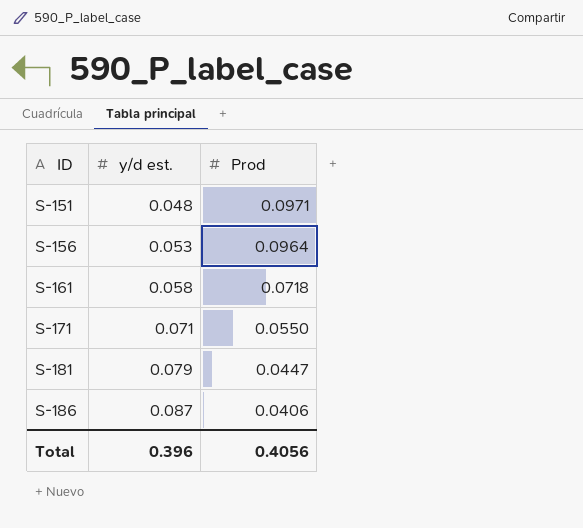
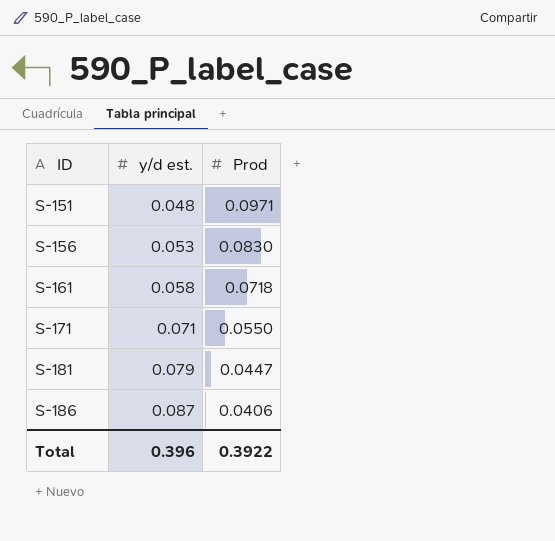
S-156 | Prod: 0.0964 -> 0.0830
Total | Prod: 0.4056 -> 0.3922

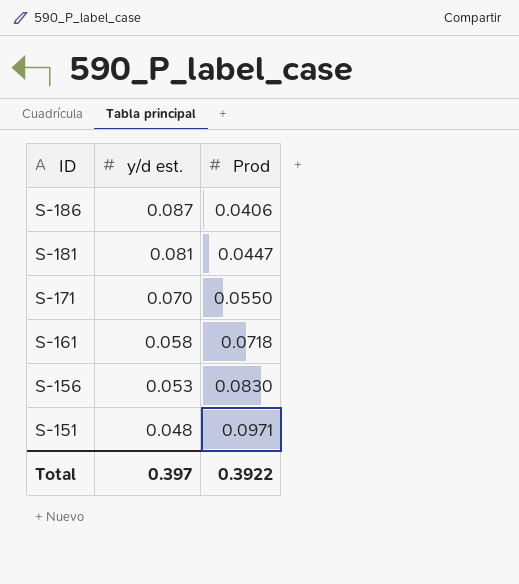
row order: ID ascending -> ID descending
S-181 | y/d est.: 0.079 -> 0.081
S-171 | y/d est.: 0.071 -> 0.070
Total | y/d est.: 0.396 -> 0.397

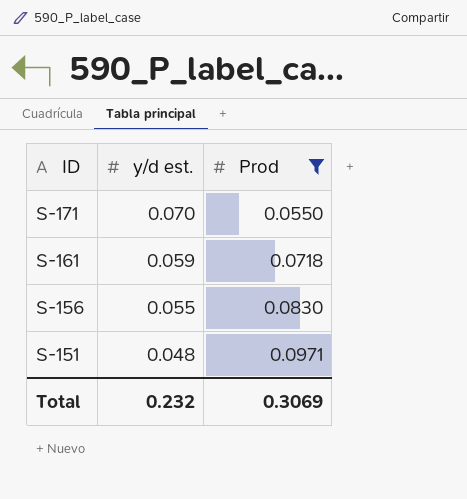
filter: none -> Prod >= 0.0550
S-161 | y/d est.: 0.058 -> 0.059
S-156 | y/d est.: 0.053 -> 0.055
Total | y/d est.: 0.397 -> 0.232
Total | Prod: 0.3922 -> 0.3069

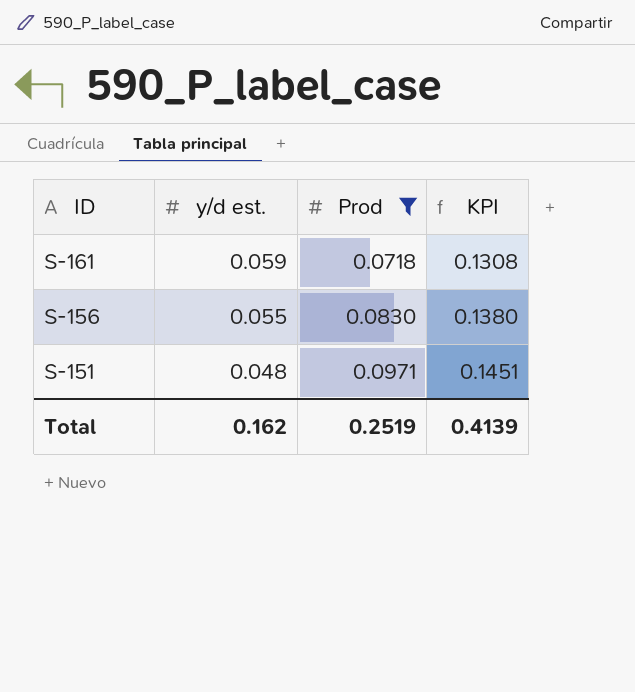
column KPI | formula: none -> [y/d est.] + [Prod]
row S-171: 0.070 | 0.0550 -> none
Total | y/d est.: 0.232 -> 0.162
Total | Prod: 0.3069 -> 0.2519

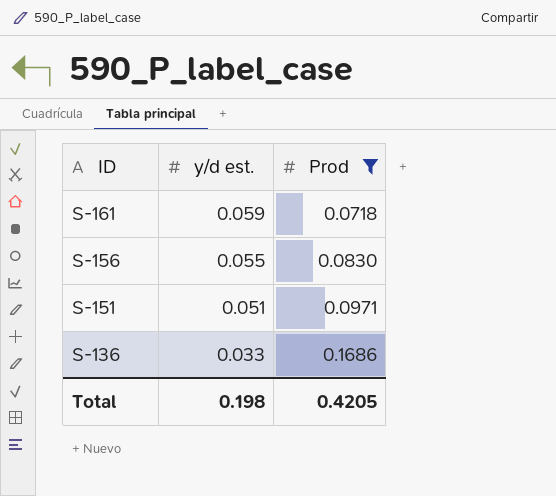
column KPI | formula: [y/d est.] + [Prod] -> none
S-151 | y/d est.: 0.048 -> 0.051
row S-136: none -> 0.033 | 0.1686
Total | y/d est.: 0.162 -> 0.198
Total | Prod: 0.2519 -> 0.4205

